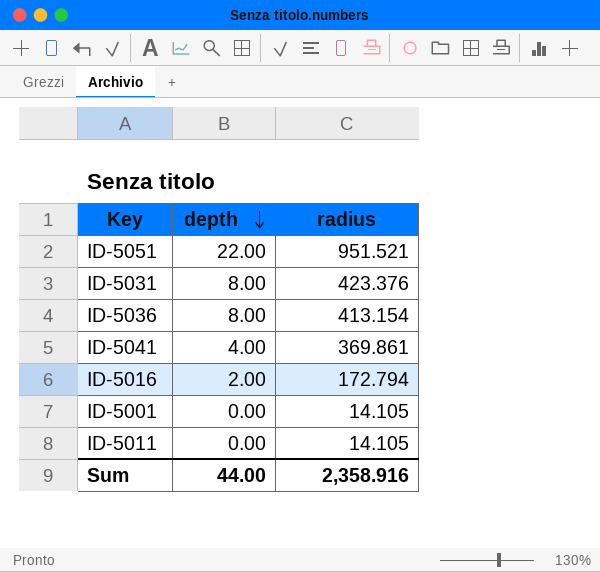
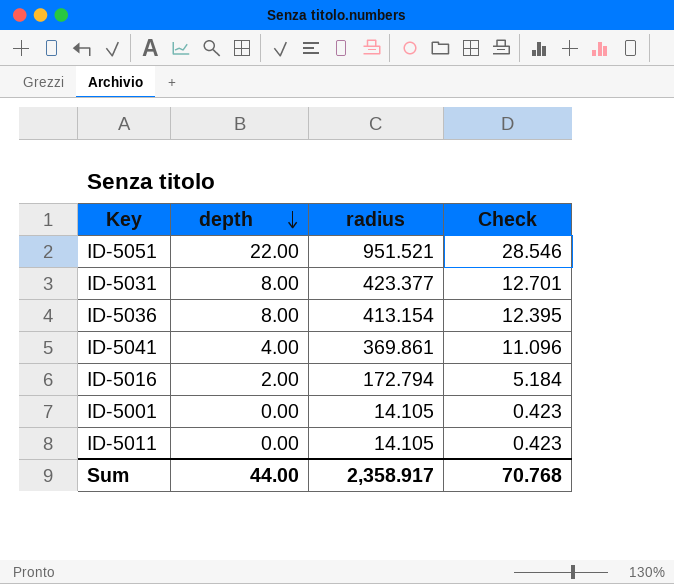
column Check | formula: none -> [radius] * 0.03
ID-5031 | radius: 423.376 -> 423.377
Sum | radius: 2,358.916 -> 2,358.917

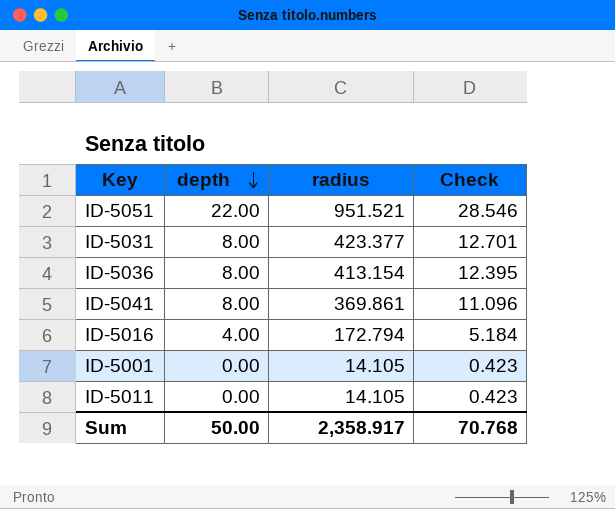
ID-5041 | depth: 4.00 -> 8.00
ID-5016 | depth: 2.00 -> 4.00
Sum | depth: 44.00 -> 50.00

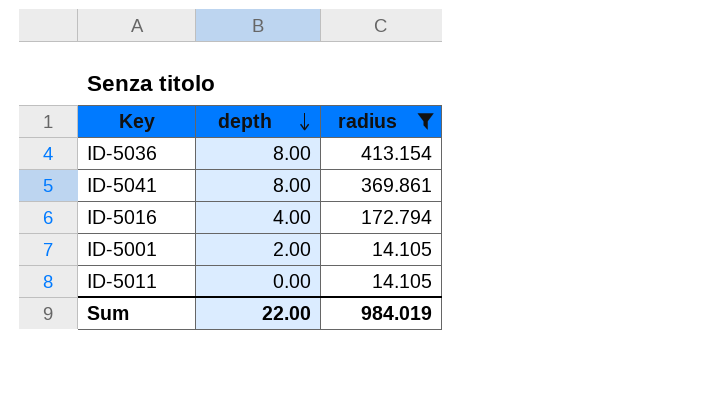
filter: none -> radius <= 413.154
column Check | formula: [radius] * 0.03 -> none
ID-5001 | depth: 0.00 -> 2.00
Sum | depth: 50.00 -> 22.00
Sum | radius: 2,358.917 -> 984.019

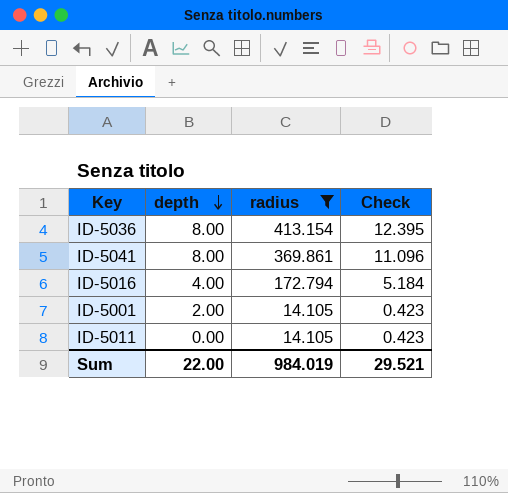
column Check | formula: none -> [radius] * 0.03

